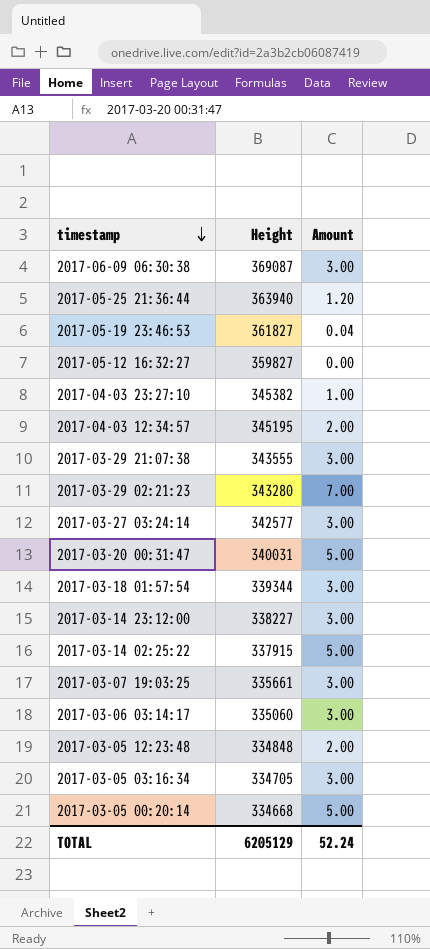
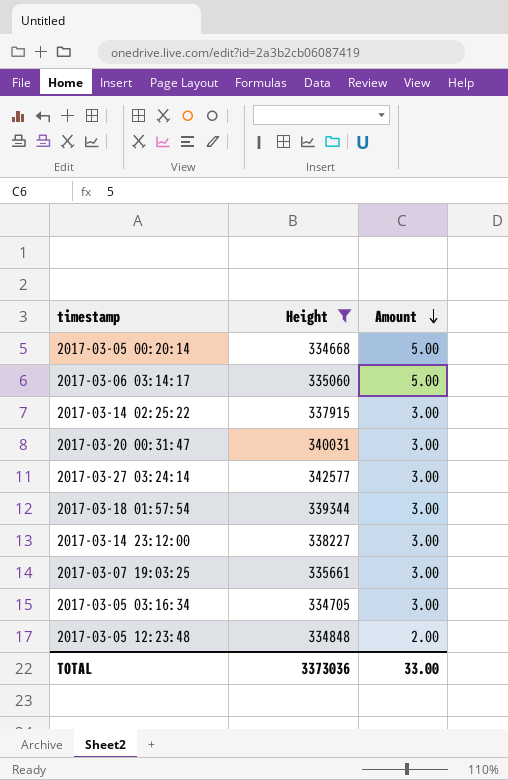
filter: none -> Height <= 342577
row order: timestamp descending -> Amount descending
2017-03-06 03:14:17 | Amount: 3.00 -> 5.00
2017-03-14 02:25:22 | Amount: 5.00 -> 3.00
2017-03-20 00:31:47 | Amount: 5.00 -> 3.00
TOTAL | Height: 6205129 -> 3373036
TOTAL | Amount: 52.24 -> 33.00

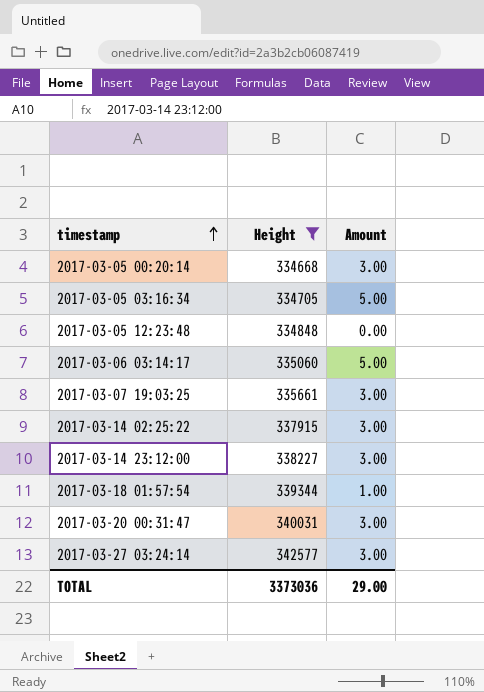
row order: Amount descending -> timestamp ascending
2017-03-05 00:20:14 | Amount: 5.00 -> 3.00
2017-03-05 03:16:34 | Amount: 3.00 -> 5.00
2017-03-05 12:23:48 | Amount: 2.00 -> 0.00
2017-03-18 01:57:54 | Amount: 3.00 -> 1.00
TOTAL | Amount: 33.00 -> 29.00

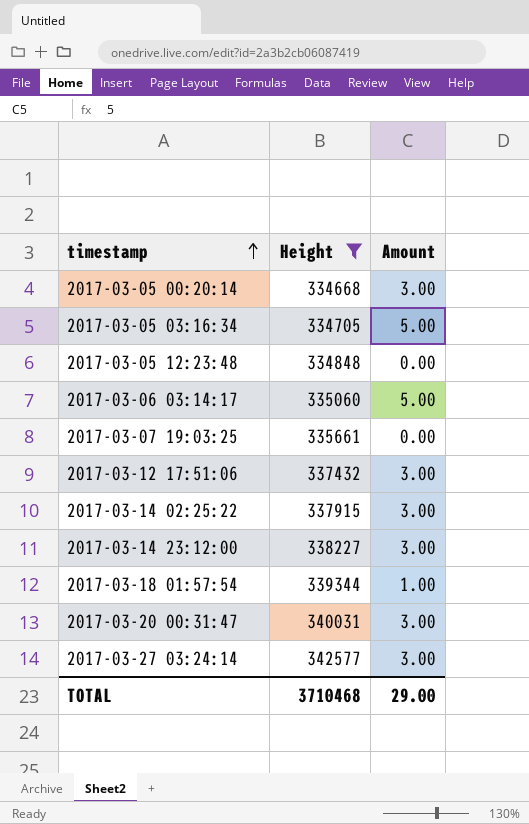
2017-03-07 19:03:25 | Amount: 3.00 -> 0.00
row 2017-03-12 17:51:06: none -> 337432 | 3.00
TOTAL | Height: 3373036 -> 3710468

